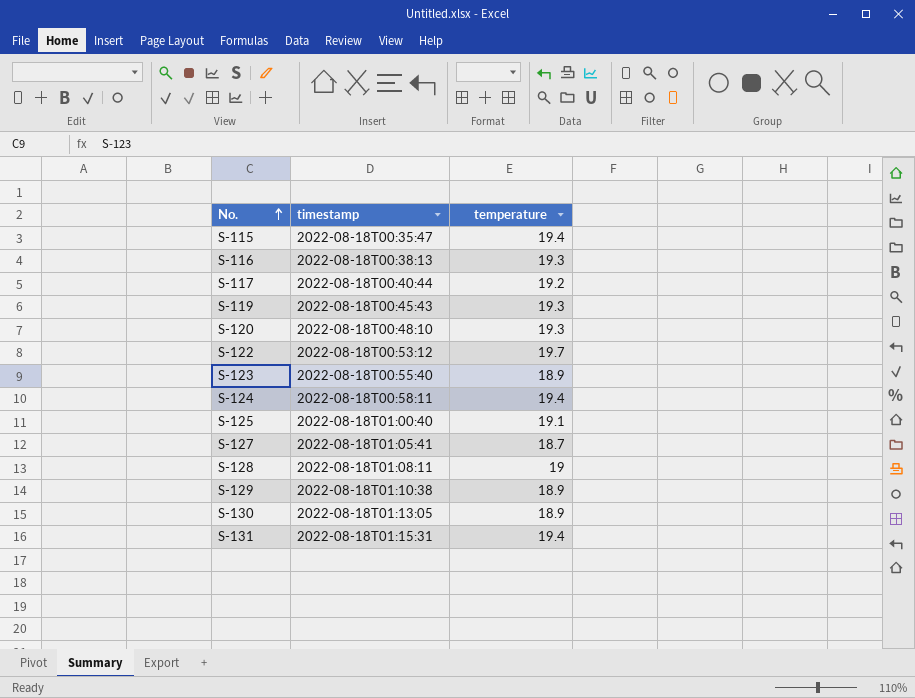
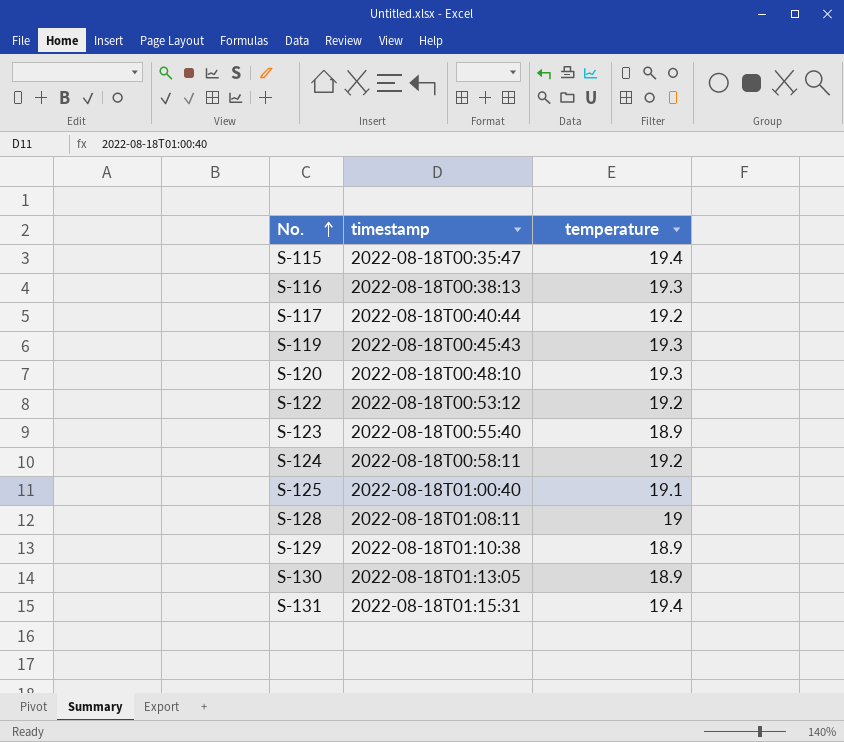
row S-127: 2022-08-18T01:05:41 | 18.7 -> none
S-122 | temperature: 19.7 -> 19.2
S-124 | temperature: 19.4 -> 19.2

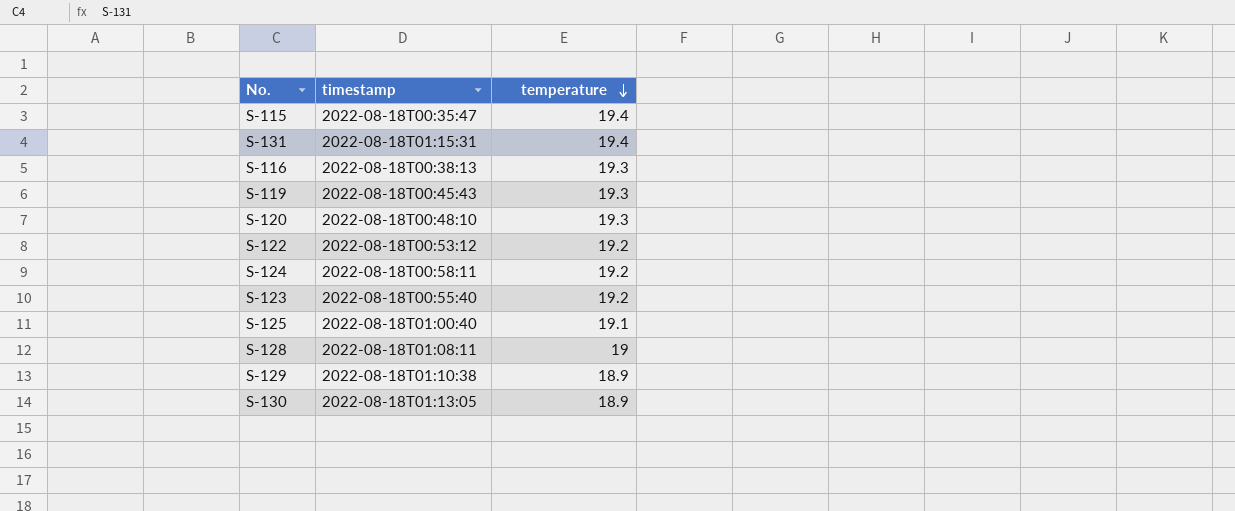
row order: No. ascending -> temperature descending
row S-117: 2022-08-18T00:40:44 | 19.2 -> none
S-123 | temperature: 18.9 -> 19.2

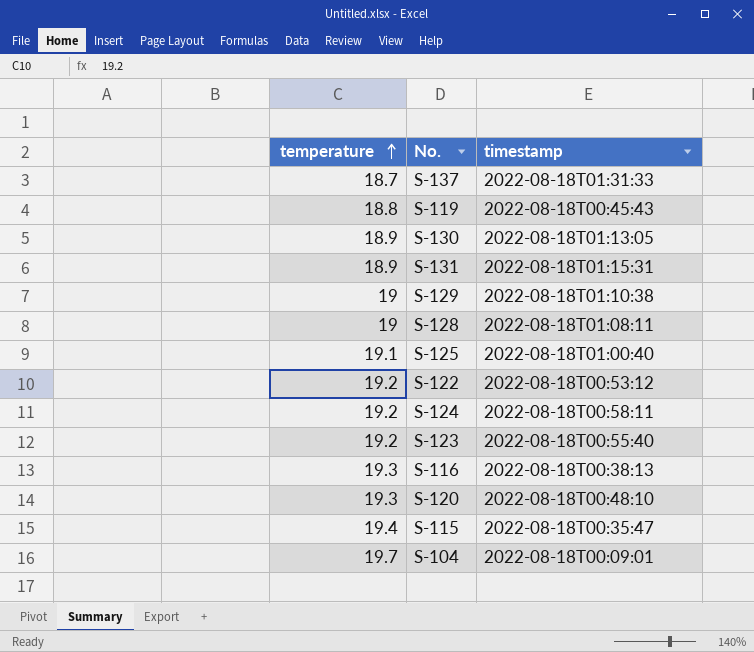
row order: temperature descending -> temperature ascending
column temperature | position: 3 -> 1
row S-137: none -> 18.7 | 2022-08-18T01:31:33
S-119 | temperature: 19.3 -> 18.8
S-131 | temperature: 19.4 -> 18.9
S-129 | temperature: 18.9 -> 19
row S-104: none -> 19.7 | 2022-08-18T00:09:01

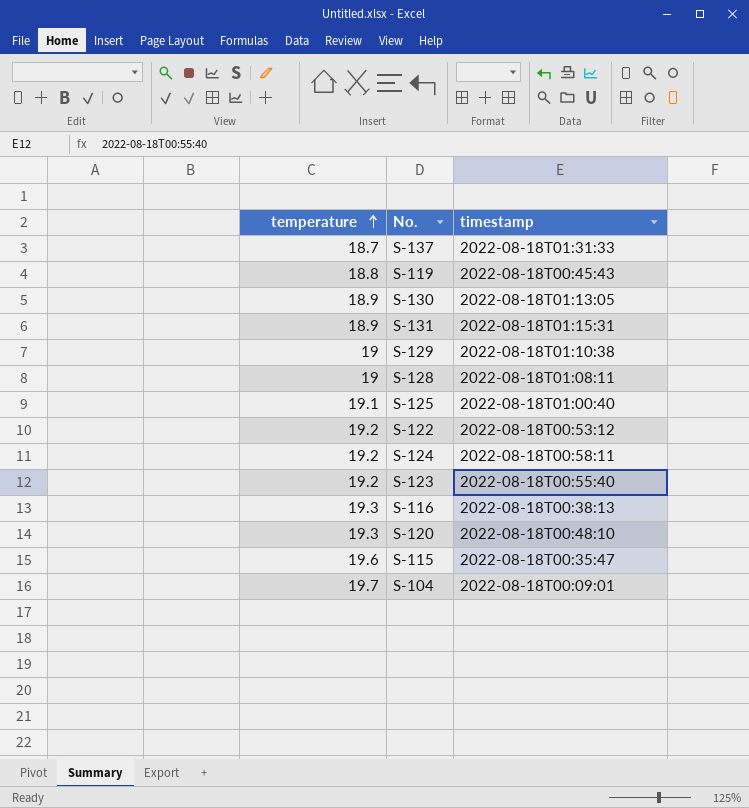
S-115 | temperature: 19.4 -> 19.6

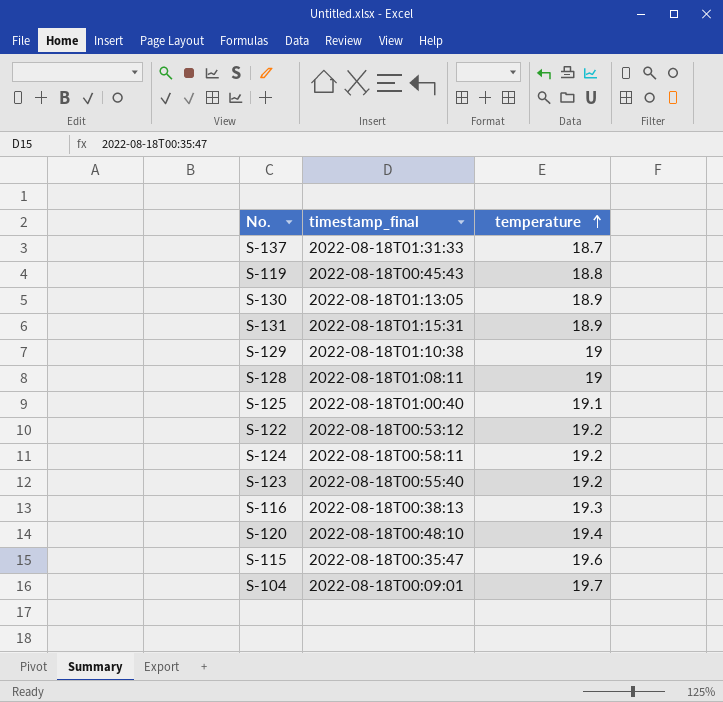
column name: timestamp -> timestamp_final
column temperature | position: 1 -> 3
S-120 | temperature: 19.3 -> 19.4

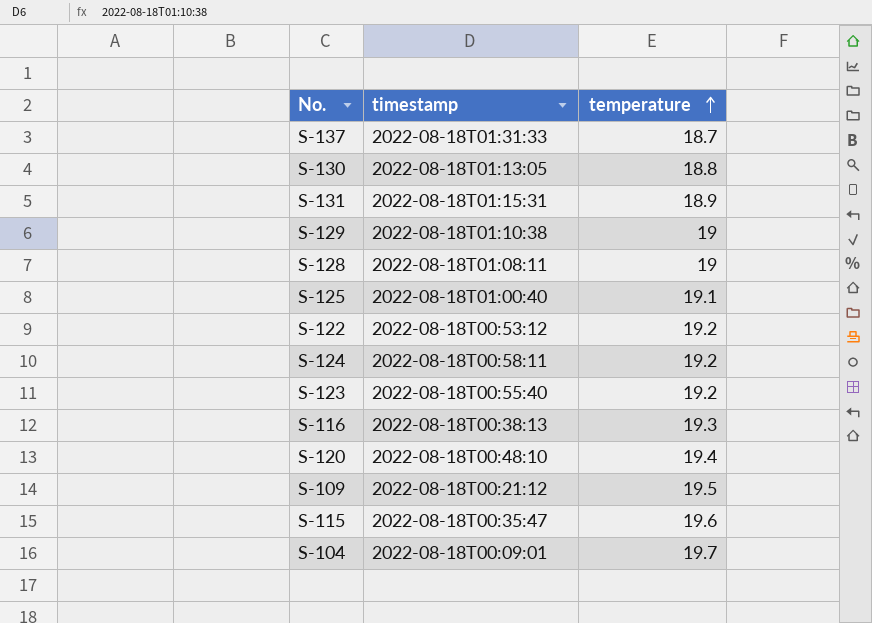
column name: timestamp_final -> timestamp
row S-119: 2022-08-18T00:45:43 | 18.8 -> none
S-130 | temperature: 18.9 -> 18.8
row S-109: none -> 2022-08-18T00:21:12 | 19.5

